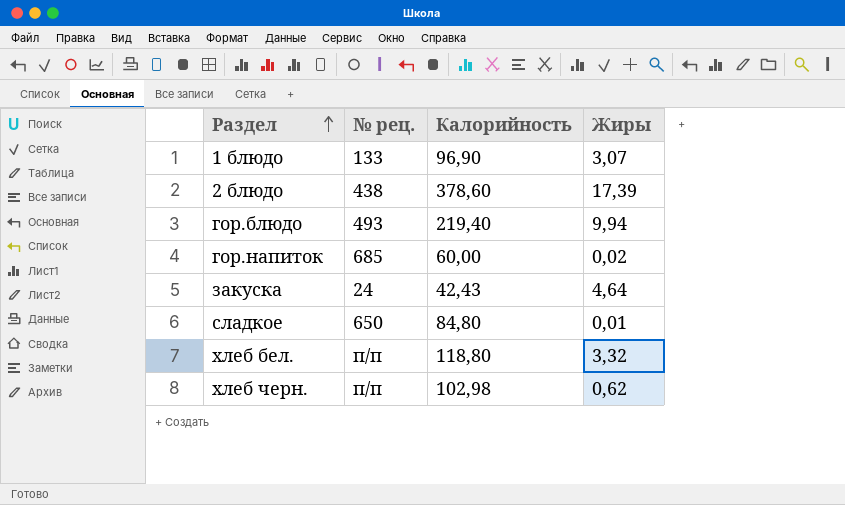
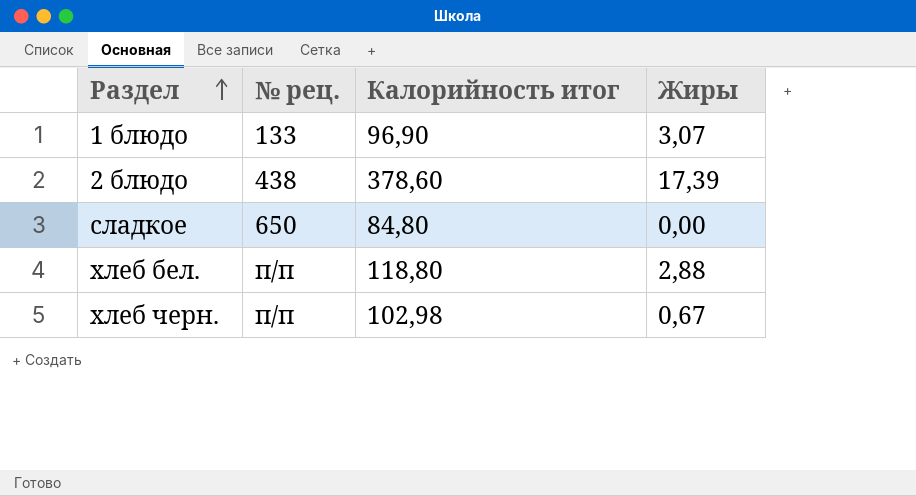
column name: Калорийность -> Калорийность итог
row гор.блюдо: 493 | 219,40 | 9,94 -> none
row гор.напиток: 685 | 60,00 | 0,02 -> none
row закуска: 24 | 42,43 | 4,64 -> none
сладкое | Жиры: 0,01 -> 0,00
хлеб бел. | Жиры: 3,32 -> 2,88
хлеб черн. | Жиры: 0,62 -> 0,67

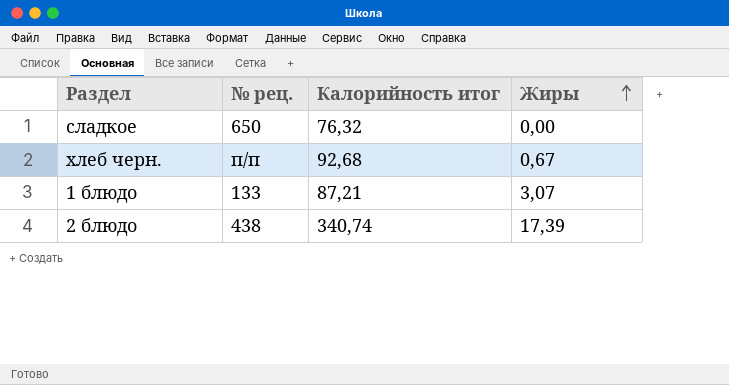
row order: Раздел ascending -> Жиры ascending
row хлеб бел.: п/п | 118,80 | 2,88 -> none
сладкое | Калорийность итог: 84,80 -> 76,32
хлеб черн. | Калорийность итог: 102,98 -> 92,68
1 блюдо | Калорийность итог: 96,90 -> 87,21
2 блюдо | Калорийность итог: 378,60 -> 340,74

